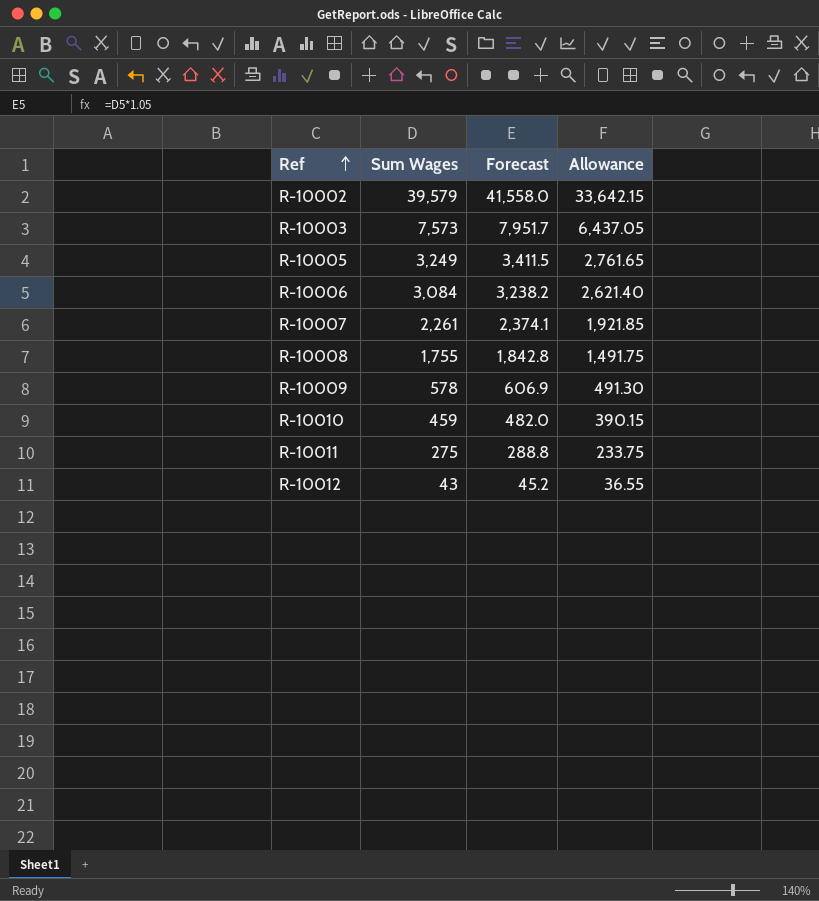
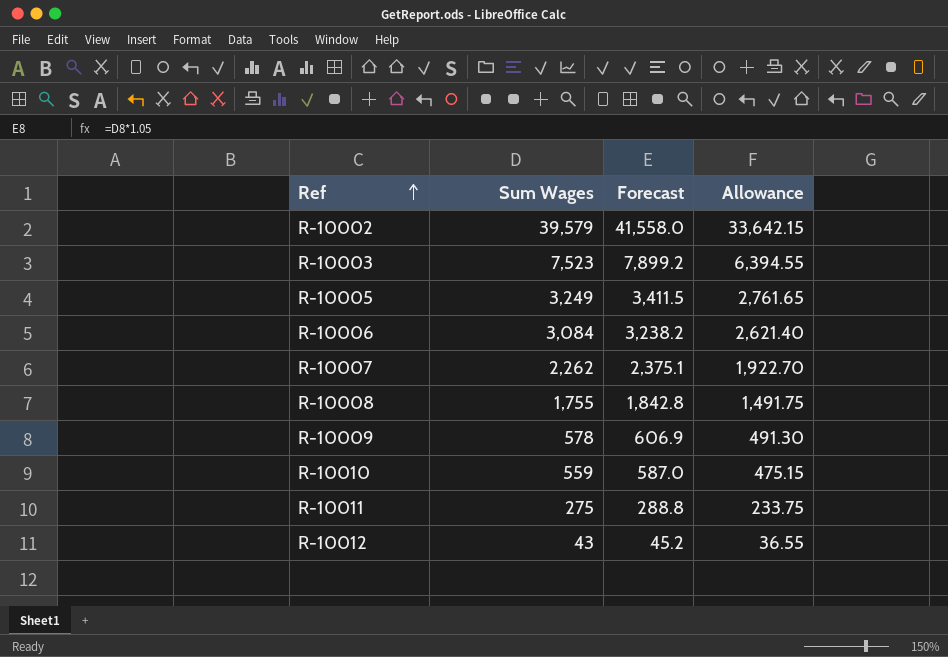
R-10003 | Sum Wages: 7,573 -> 7,523
R-10003 | Forecast: 7,951.7 -> 7,899.2
R-10003 | Allowance: 6,437.05 -> 6,394.55
R-10007 | Sum Wages: 2,261 -> 2,262
R-10007 | Forecast: 2,374.1 -> 2,375.1
R-10007 | Allowance: 1,921.85 -> 1,922.70
R-10010 | Sum Wages: 459 -> 559
R-10010 | Forecast: 482.0 -> 587.0
R-10010 | Allowance: 390.15 -> 475.15

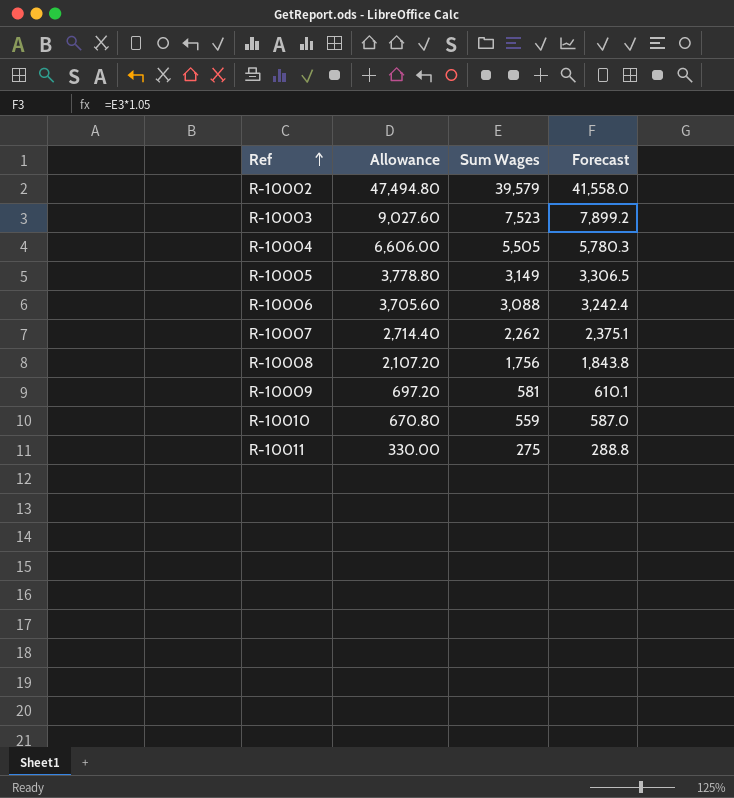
column Allowance | formula: [Sum Wages] * 0.85 -> [Sum Wages] * 1.2
column Allowance | position: 4 -> 2
row R-10012: 43 | 45.2 | 36.55 -> none
row R-10004: none -> 6,606.00 | 5,505 | 5,780.3
R-10005 | Sum Wages: 3,249 -> 3,149
R-10005 | Forecast: 3,411.5 -> 3,306.5
R-10006 | Sum Wages: 3,084 -> 3,088
R-10006 | Forecast: 3,238.2 -> 3,242.4
R-10008 | Sum Wages: 1,755 -> 1,756
R-10008 | Forecast: 1,842.8 -> 1,843.8
R-10009 | Sum Wages: 578 -> 581
R-10009 | Forecast: 606.9 -> 610.1

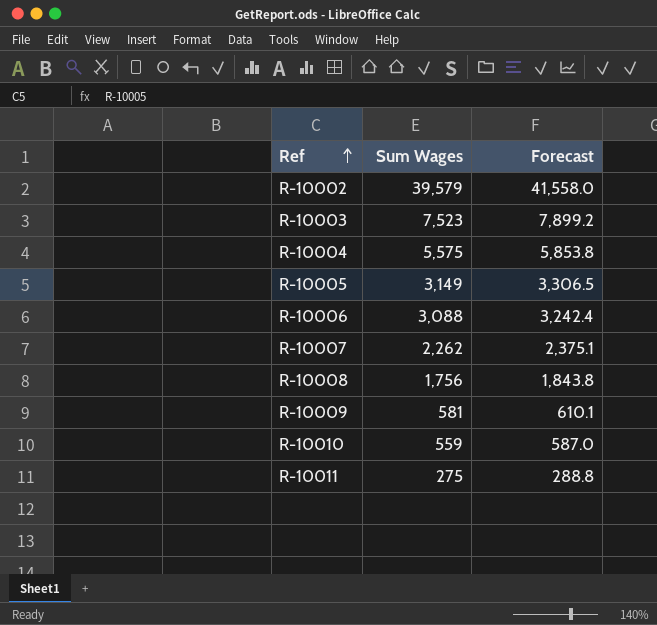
column Allowance | formula: [Sum Wages] * 1.2 -> none
R-10004 | Sum Wages: 5,505 -> 5,575
R-10004 | Forecast: 5,780.3 -> 5,853.8

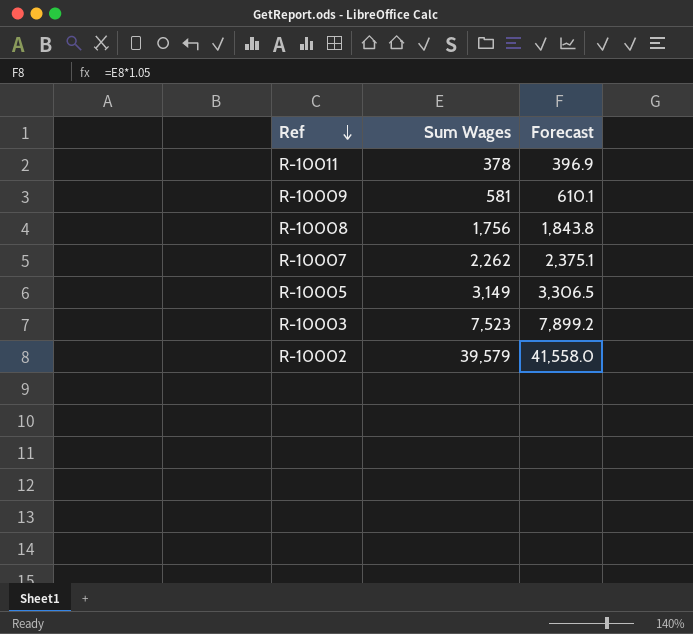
row order: Ref ascending -> Ref descending
row R-10004: 5,575 | 5,853.8 -> none
row R-10006: 3,088 | 3,242.4 -> none
row R-10010: 559 | 587.0 -> none
R-10011 | Sum Wages: 275 -> 378
R-10011 | Forecast: 288.8 -> 396.9

